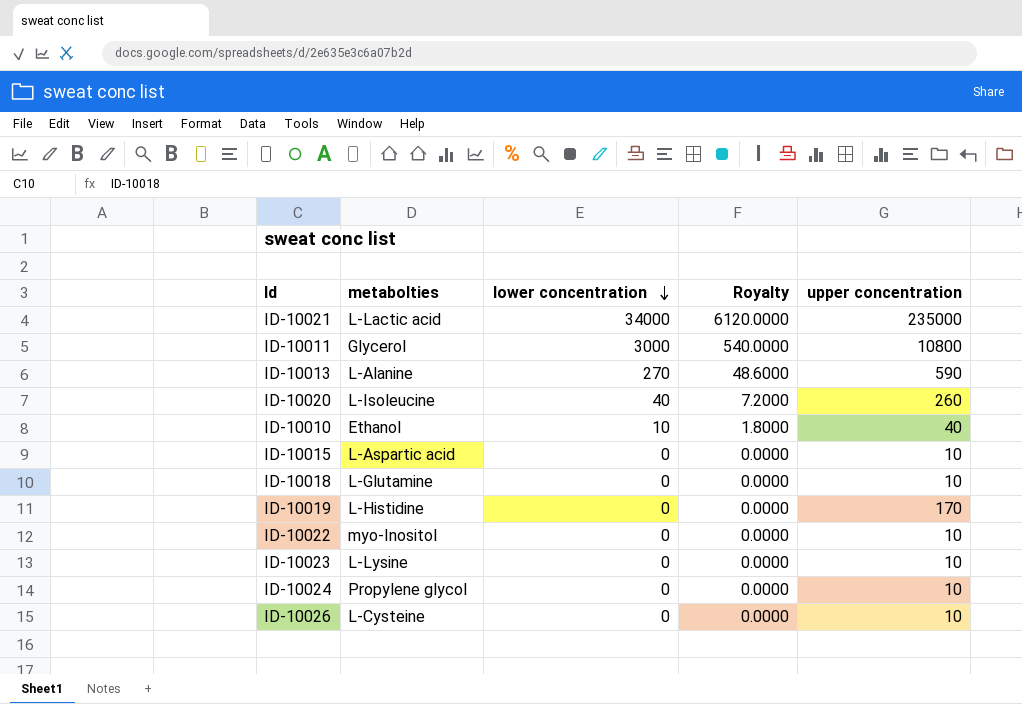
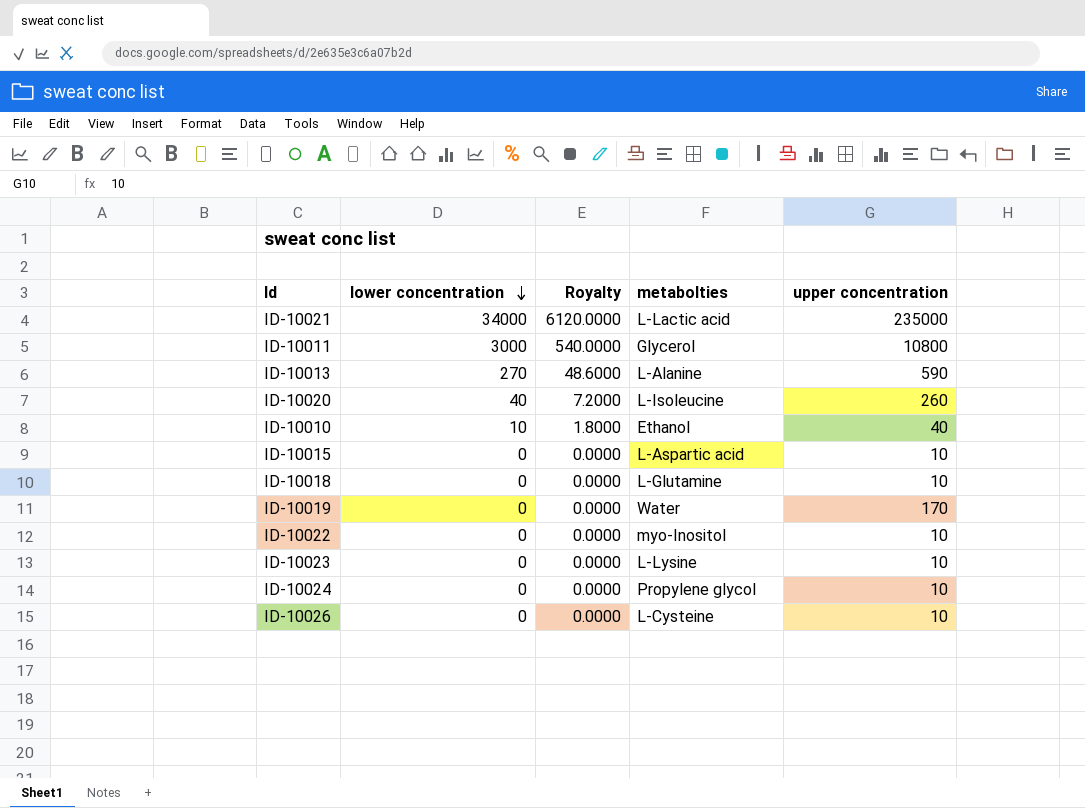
column metabolties | position: 2 -> 4
ID-10019 | metabolties: L-Histidine -> Water

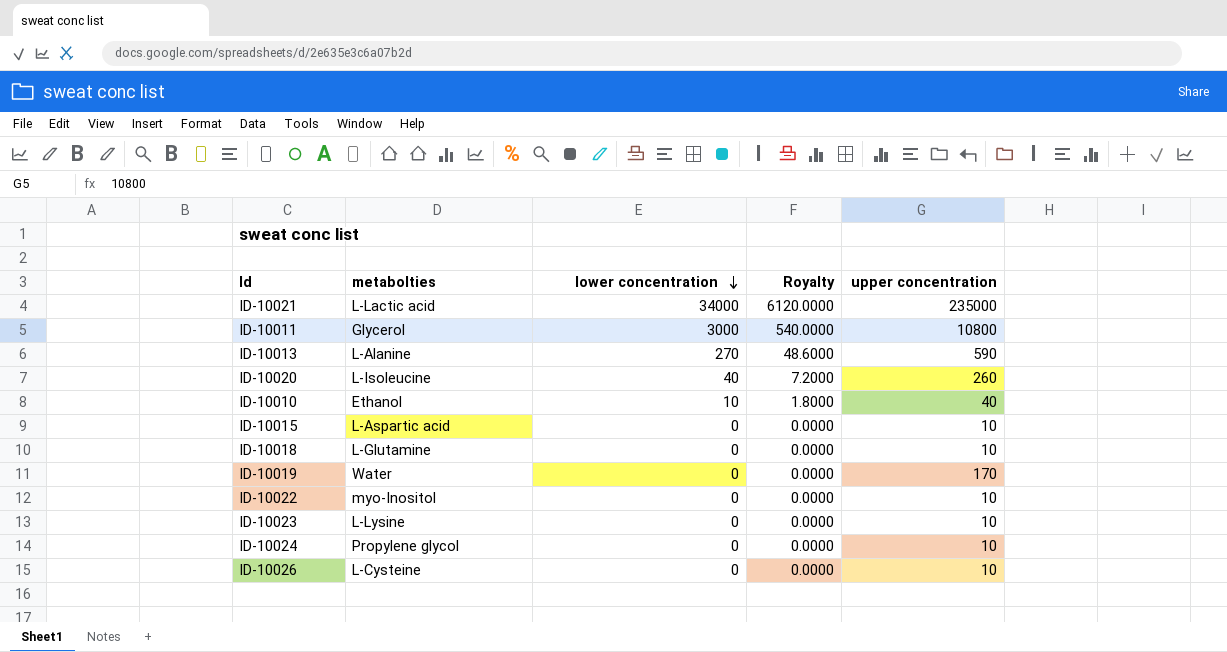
column metabolties | position: 4 -> 2

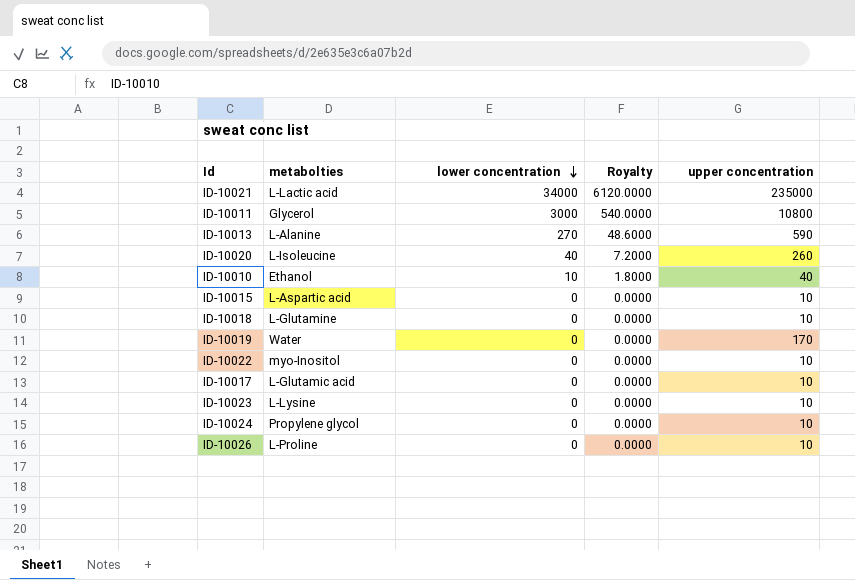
row ID-10017: none -> L-Glutamic acid | 0 | 0.0000 | 10
ID-10026 | metabolties: L-Cysteine -> L-Proline

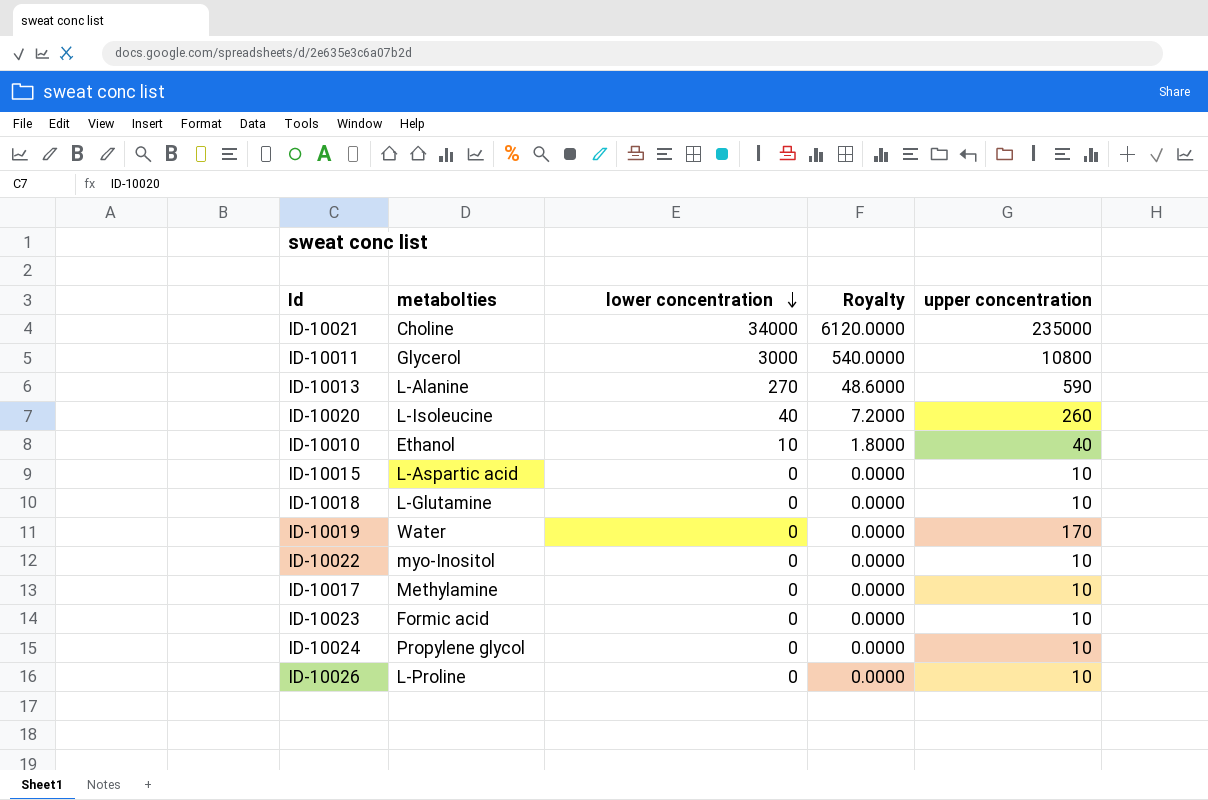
ID-10021 | metabolties: L-Lactic acid -> Choline
ID-10017 | metabolties: L-Glutamic acid -> Methylamine
ID-10023 | metabolties: L-Lysine -> Formic acid

